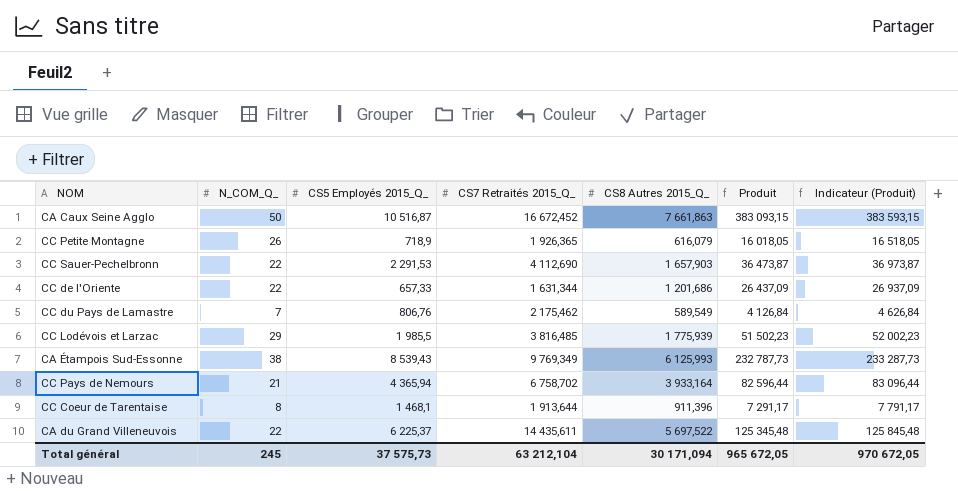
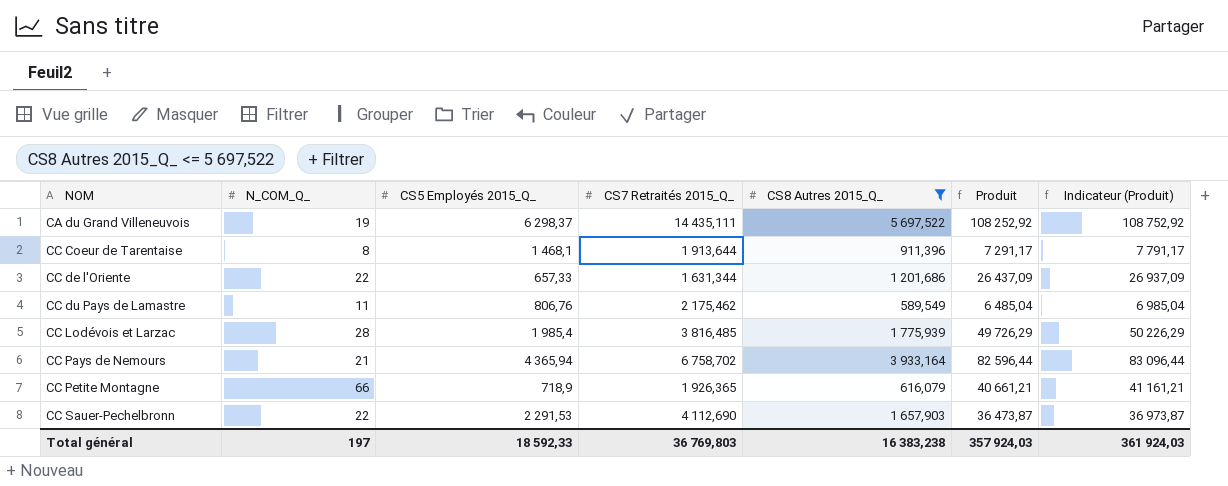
filter: none -> CS8 Autres 2015_Q_ <= 5 697,522
row order: none -> NOM ascending
CA du Grand Villeneuvois | N_COM_Q_: 22 -> 19
CA du Grand Villeneuvois | CS5 Employés 2015_Q_: 6 225,37 -> 6 298,37
CA du Grand Villeneuvois | CS7 Retraités 2015_Q_: 14 435,611 -> 14 435,111
CA du Grand Villeneuvois | Produit: 125 345,48 -> 108 252,92
CA du Grand Villeneuvois | Indicateur (Produit): 125 845,48 -> 108 752,92
CC du Pays de Lamastre | N_COM_Q_: 7 -> 11
CC du Pays de Lamastre | Produit: 4 126,84 -> 6 485,04
CC du Pays de Lamastre | Indicateur (Produit): 4 626,84 -> 6 985,04
CC Lodévois et Larzac | N_COM_Q_: 29 -> 28
CC Lodévois et Larzac | CS5 Employés 2015_Q_: 1 985,5 -> 1 985,4
CC Lodévois et Larzac | Produit: 51 502,23 -> 49 726,29
CC Lodévois et Larzac | Indicateur (Produit): 52 002,23 -> 50 226,29
CC Petite Montagne | N_COM_Q_: 26 -> 66
CC Petite Montagne | Produit: 16 018,05 -> 40 661,21
CC Petite Montagne | Indicateur (Produit): 16 518,05 -> 41 161,21
Total général | N_COM_Q_: 245 -> 197
Total général | CS5 Employés 2015_Q_: 37 575,73 -> 18 592,33
Total général | CS7 Retraités 2015_Q_: 63 212,104 -> 36 769,803
Total général | CS8 Autres 2015_Q_: 30 171,094 -> 16 383,238
Total général | Produit: 965 672,05 -> 357 924,03
Total général | Indicateur (Produit): 970 672,05 -> 361 924,03

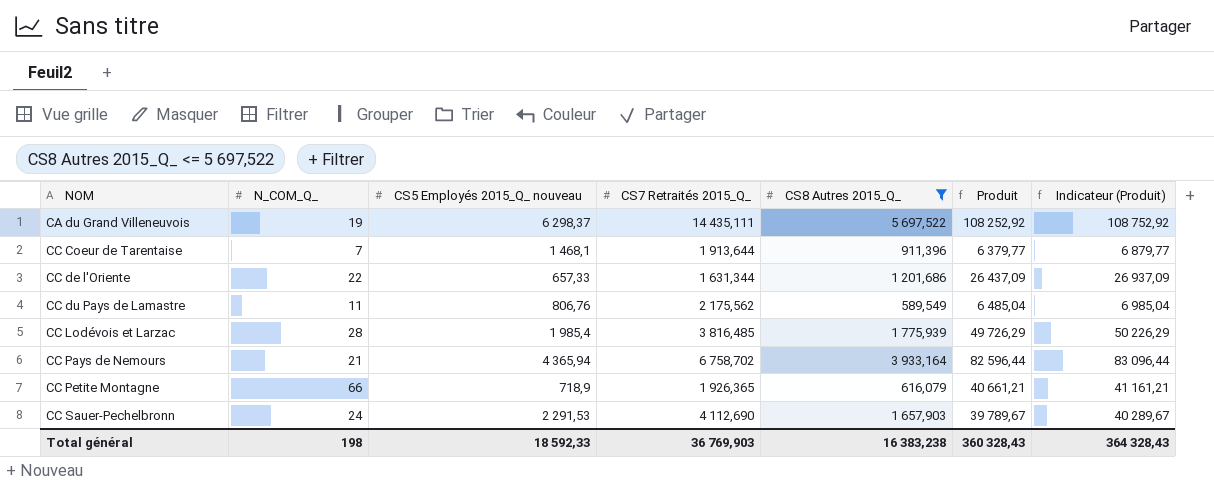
column name: CS5 Employés 2015_Q_ -> CS5 Employés 2015_Q_ nouveau
CC Coeur de Tarentaise | N_COM_Q_: 8 -> 7
CC Coeur de Tarentaise | Produit: 7 291,17 -> 6 379,77
CC Coeur de Tarentaise | Indicateur (Produit): 7 791,17 -> 6 879,77
CC du Pays de Lamastre | CS7 Retraités 2015_Q_: 2 175,462 -> 2 175,562
CC Sauer-Pechelbronn | N_COM_Q_: 22 -> 24
CC Sauer-Pechelbronn | Produit: 36 473,87 -> 39 789,67
CC Sauer-Pechelbronn | Indicateur (Produit): 36 973,87 -> 40 289,67
Total général | N_COM_Q_: 197 -> 198
Total général | CS7 Retraités 2015_Q_: 36 769,803 -> 36 769,903
Total général | Produit: 357 924,03 -> 360 328,43
Total général | Indicateur (Produit): 361 924,03 -> 364 328,43

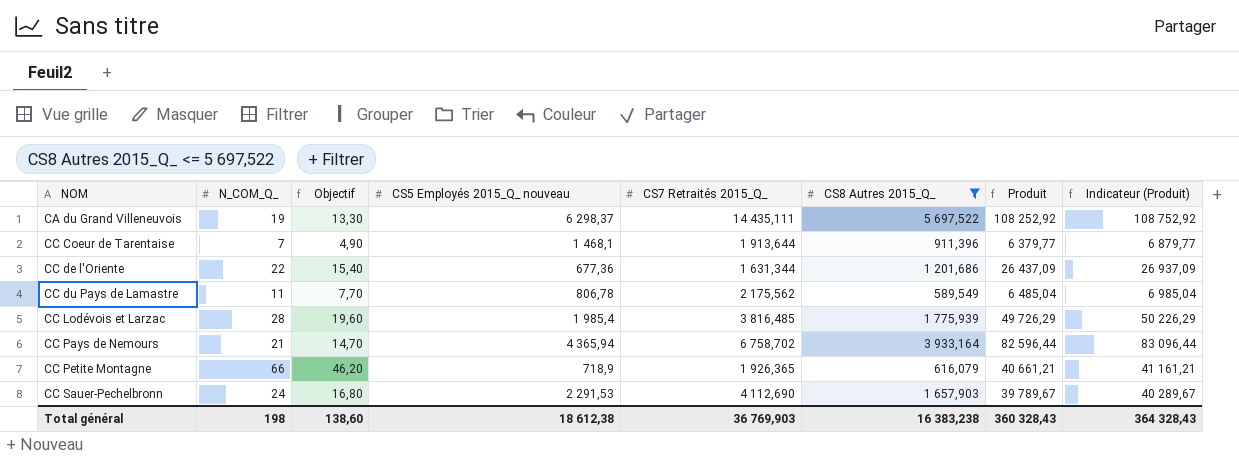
column Objectif | formula: none -> [N_COM_Q_] * 0,7
CC de l'Oriente | CS5 Employés 2015_Q_ nouveau: 657,33 -> 677,36
CC du Pays de Lamastre | CS5 Employés 2015_Q_ nouveau: 806,76 -> 806,78
Total général | CS5 Employés 2015_Q_ nouveau: 18 592,33 -> 18 612,38

